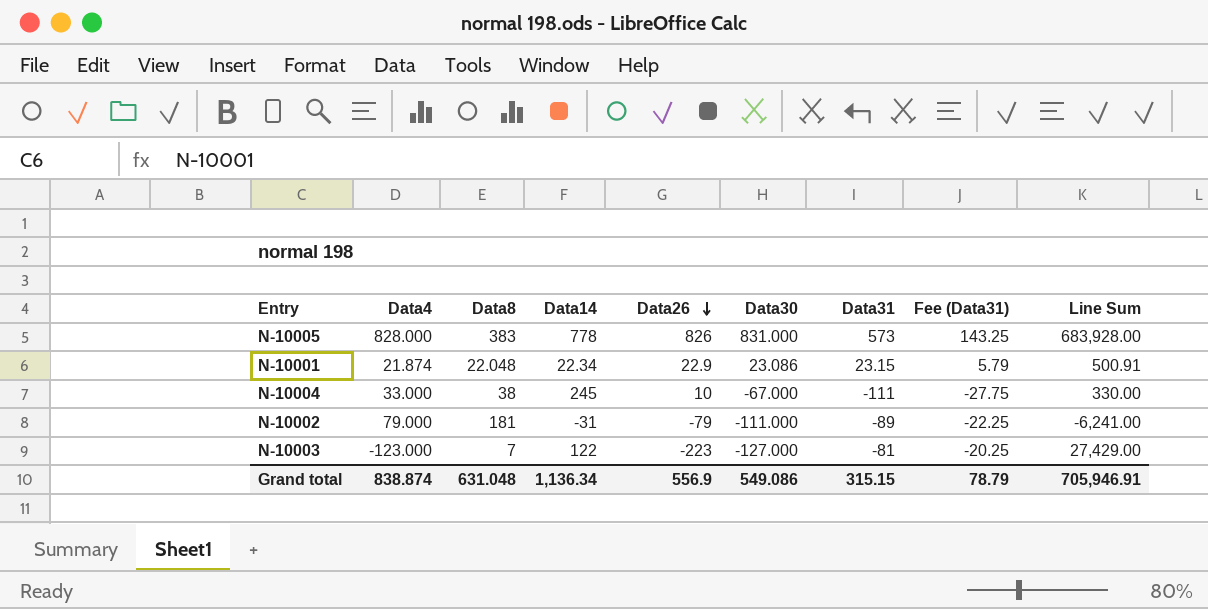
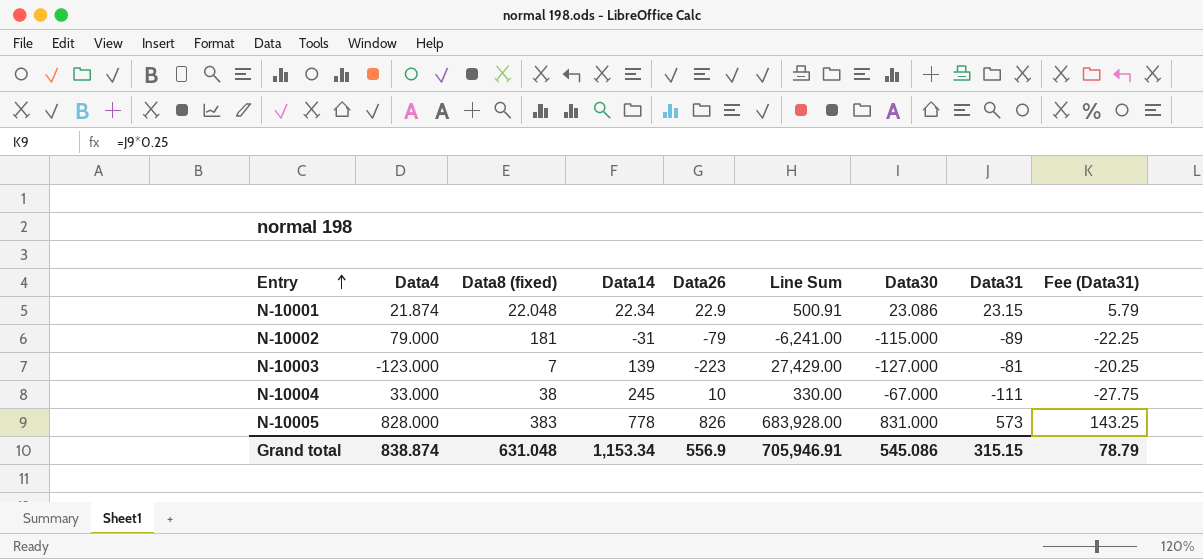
row order: Data26 descending -> Entry ascending
column name: Data8 -> Data8 (fixed)
column Line Sum | position: 9 -> 6
N-10002 | Data30: -111.000 -> -115.000
N-10003 | Data14: 122 -> 139
Grand total | Data14: 1,136.34 -> 1,153.34
Grand total | Data30: 549.086 -> 545.086

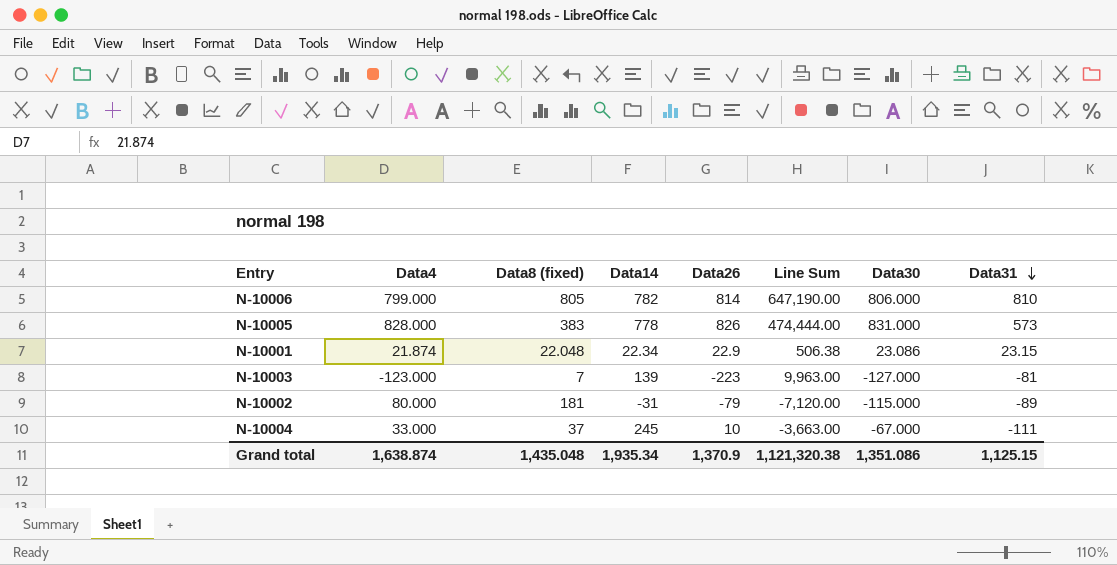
row order: Entry ascending -> Data31 descending
column Fee (Data31) | formula: [Data31] * 0.25 -> none
column Line Sum | formula: [Data4] * [Data26] -> [Data4] * [Data31]
row N-10006: none -> 799.000 | 805 | 782 | 814 | 647,190.00 | 806.000 | 810
N-10002 | Data4: 79.000 -> 80.000
N-10004 | Data8 (fixed): 38 -> 37
Grand total | Data4: 838.874 -> 1,638.874
Grand total | Data8 (fixed): 631.048 -> 1,435.048
Grand total | Data14: 1,153.34 -> 1,935.34
Grand total | Data26: 556.9 -> 1,370.9
Grand total | Line Sum: 705,946.91 -> 1,121,320.38
Grand total | Data30: 545.086 -> 1,351.086
Grand total | Data31: 315.15 -> 1,125.15

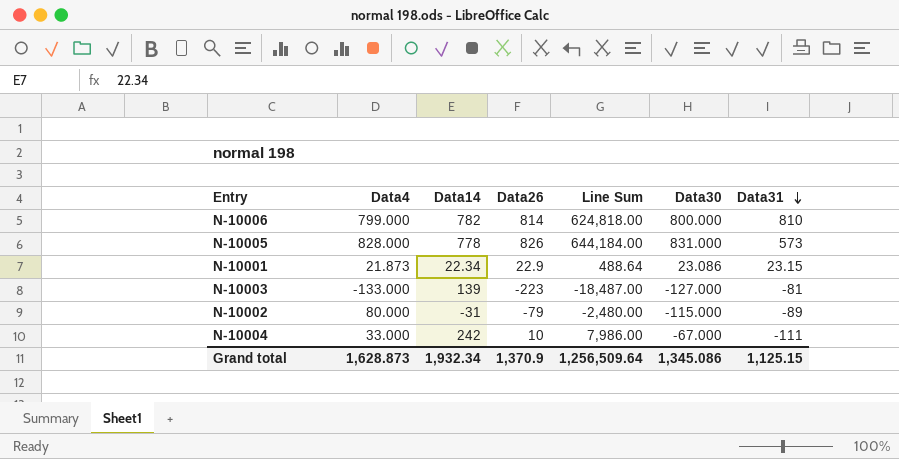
column Data8 (fixed) | position: 3 -> none
column Line Sum | formula: [Data4] * [Data31] -> [Data4] * [Data14]
N-10006 | Data30: 806.000 -> 800.000
N-10001 | Data4: 21.874 -> 21.873
N-10003 | Data4: -123.000 -> -133.000
N-10004 | Data14: 245 -> 242
Grand total | Data4: 1,638.874 -> 1,628.873
Grand total | Data14: 1,935.34 -> 1,932.34
Grand total | Line Sum: 1,121,320.38 -> 1,256,509.64
Grand total | Data30: 1,351.086 -> 1,345.086

